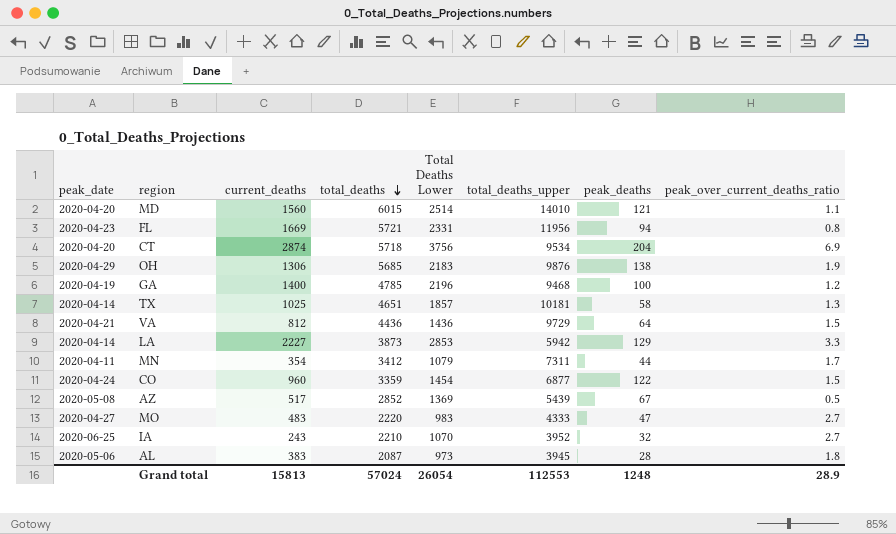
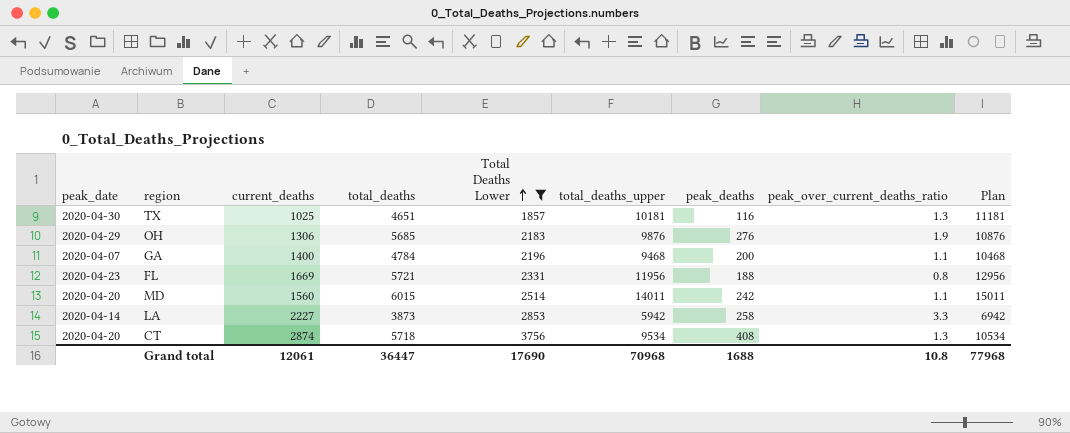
filter: none -> Total Deaths Lower >= 1857
row order: total_deaths descending -> Total Deaths Lower ascending
column Plan | formula: none -> [total_deaths_upper] + 1000
TX | peak_date: 2020-04-14 -> 2020-04-30
TX | peak_deaths: 58 -> 116
OH | peak_deaths: 138 -> 276
GA | peak_date: 2020-04-19 -> 2020-04-07
GA | total_deaths: 4785 -> 4784
GA | peak_deaths: 100 -> 200
GA | peak_over_current_deaths_ratio: 1.2 -> 1.1
FL | peak_deaths: 94 -> 188
MD | total_deaths_upper: 14010 -> 14011
MD | peak_deaths: 121 -> 242
LA | peak_deaths: 129 -> 258
CT | peak_deaths: 204 -> 408
CT | peak_over_current_deaths_ratio: 6.9 -> 1.3
Grand total | current_deaths: 15813 -> 12061
Grand total | total_deaths: 57024 -> 36447
Grand total | Total Deaths Lower: 26054 -> 17690
Grand total | total_deaths_upper: 112553 -> 70968
Grand total | peak_deaths: 1248 -> 1688
Grand total | peak_over_current_deaths_ratio: 28.9 -> 10.8

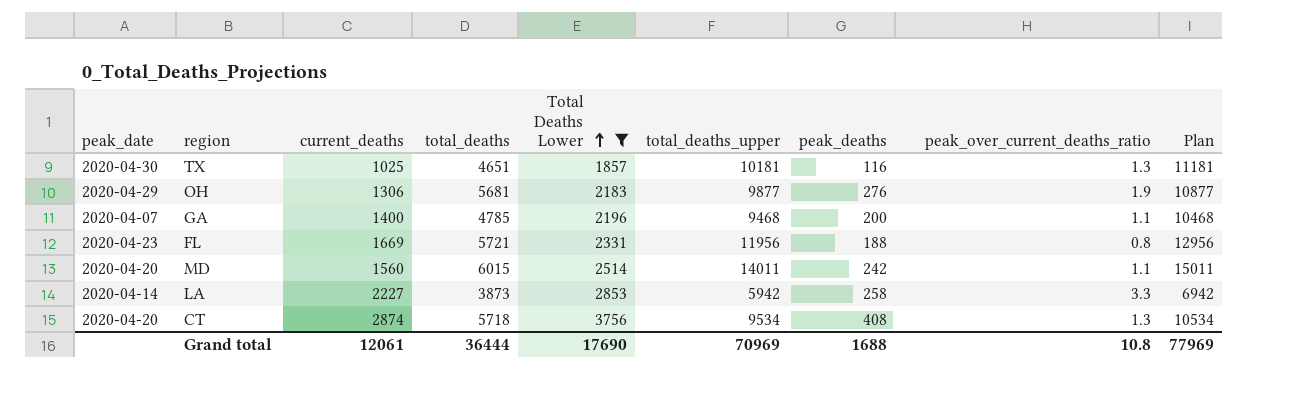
OH | total_deaths: 5685 -> 5681
OH | total_deaths_upper: 9876 -> 9877
OH | Plan: 10876 -> 10877
GA | total_deaths: 4784 -> 4785
Grand total | total_deaths: 36447 -> 36444
Grand total | total_deaths_upper: 70968 -> 70969
Grand total | Plan: 77968 -> 77969

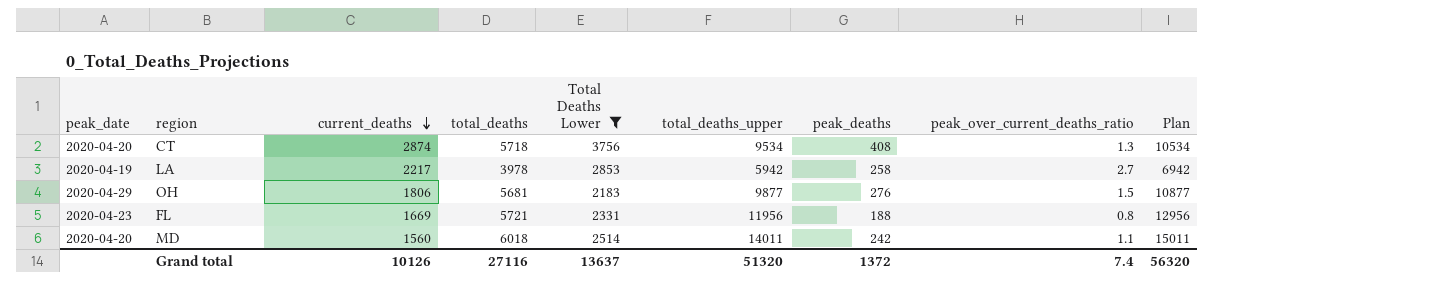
row order: Total Deaths Lower ascending -> current_deaths descending
row TX: 2020-04-30 | 1025 | 4651 | 1857 | 10181 | 116 | 1.3 | 11181 -> none
row GA: 2020-04-07 | 1400 | 4785 | 2196 | 9468 | 200 | 1.1 | 10468 -> none
LA | peak_date: 2020-04-14 -> 2020-04-19
LA | current_deaths: 2227 -> 2217
LA | total_deaths: 3873 -> 3978
LA | peak_over_current_deaths_ratio: 3.3 -> 2.7
OH | current_deaths: 1306 -> 1806
OH | peak_over_current_deaths_ratio: 1.9 -> 1.5
MD | total_deaths: 6015 -> 6018
Grand total | current_deaths: 12061 -> 10126
Grand total | total_deaths: 36444 -> 27116
Grand total | Total Deaths Lower: 17690 -> 13637
Grand total | total_deaths_upper: 70969 -> 51320
Grand total | peak_deaths: 1688 -> 1372
Grand total | peak_over_current_deaths_ratio: 10.8 -> 7.4
Grand total | Plan: 77969 -> 56320

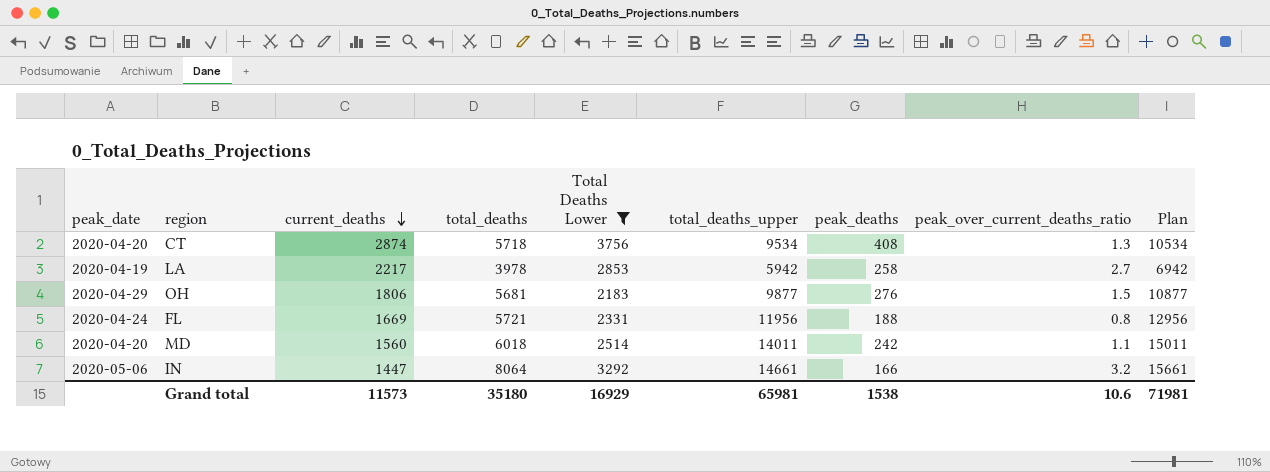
FL | peak_date: 2020-04-23 -> 2020-04-24
row IN: none -> 2020-05-06 | 1447 | 8064 | 3292 | 14661 | 166 | 3.2 | 15661
Grand total | current_deaths: 10126 -> 11573
Grand total | total_deaths: 27116 -> 35180
Grand total | Total Deaths Lower: 13637 -> 16929
Grand total | total_deaths_upper: 51320 -> 65981
Grand total | peak_deaths: 1372 -> 1538
Grand total | peak_over_current_deaths_ratio: 7.4 -> 10.6
Grand total | Plan: 56320 -> 71981

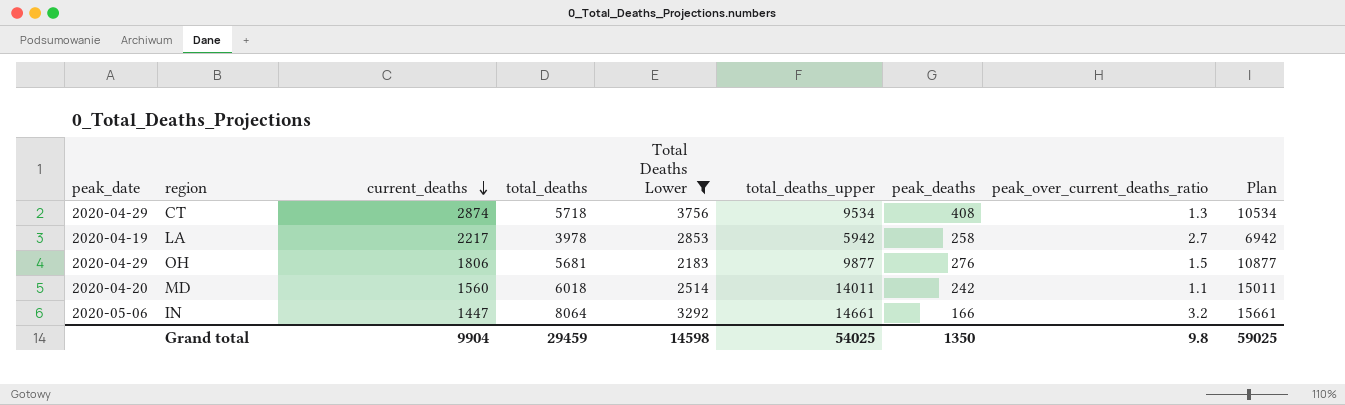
row FL: 2020-04-24 | 1669 | 5721 | 2331 | 11956 | 188 | 0.8 | 12956 -> none
CT | peak_date: 2020-04-20 -> 2020-04-29
Grand total | current_deaths: 11573 -> 9904
Grand total | total_deaths: 35180 -> 29459
Grand total | Total Deaths Lower: 16929 -> 14598
Grand total | total_deaths_upper: 65981 -> 54025
Grand total | peak_deaths: 1538 -> 1350
Grand total | peak_over_current_deaths_ratio: 10.6 -> 9.8
Grand total | Plan: 71981 -> 59025

